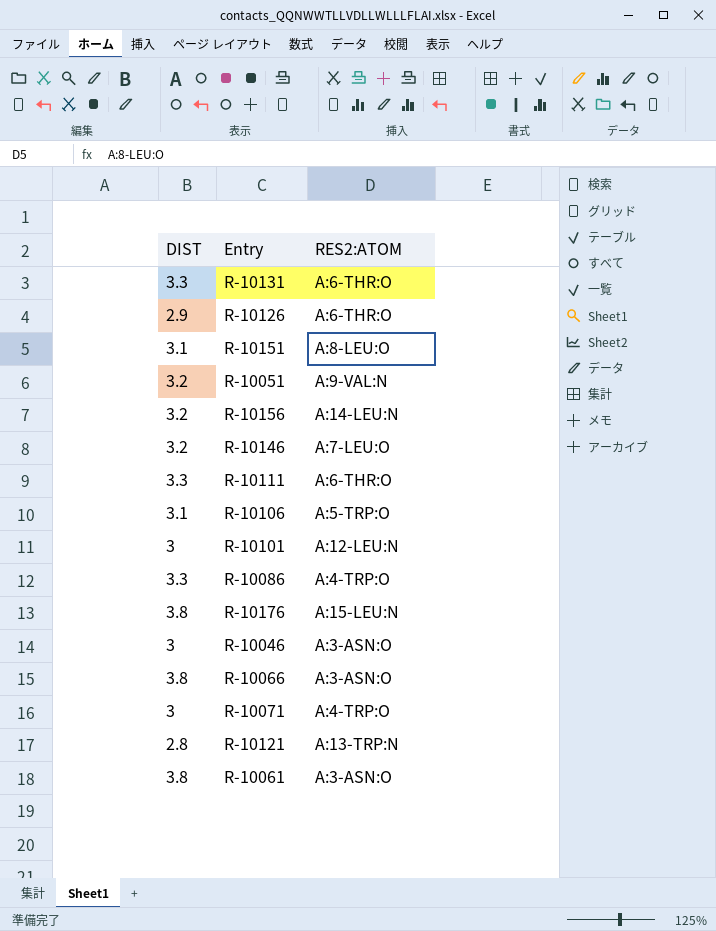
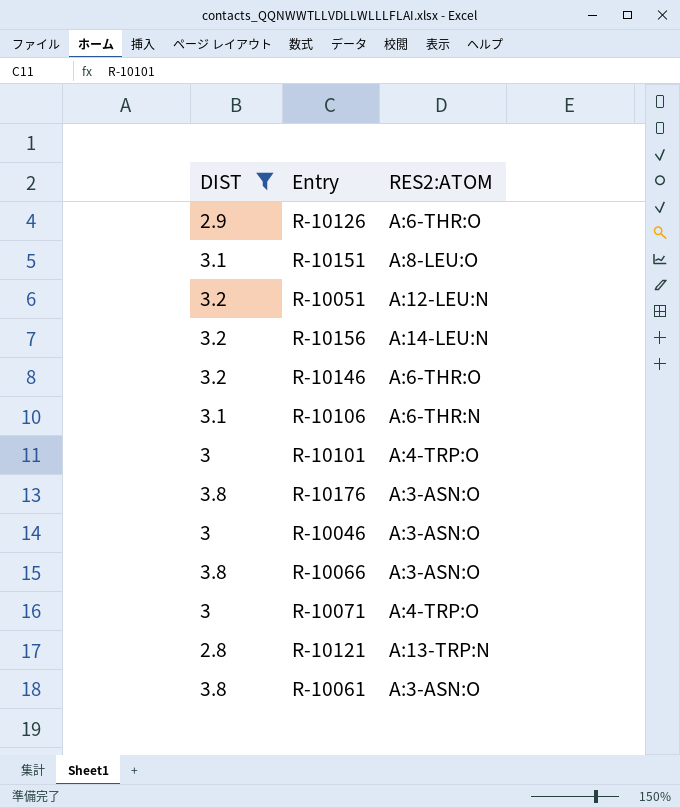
filter: none -> DIST != 3.3
R-10051 | RES2:ATOM: A:9-VAL:N -> A:12-LEU:N
R-10146 | RES2:ATOM: A:7-LEU:O -> A:6-THR:O
R-10106 | RES2:ATOM: A:5-TRP:O -> A:6-THR:N
R-10101 | RES2:ATOM: A:12-LEU:N -> A:4-TRP:O
R-10176 | RES2:ATOM: A:15-LEU:N -> A:3-ASN:O

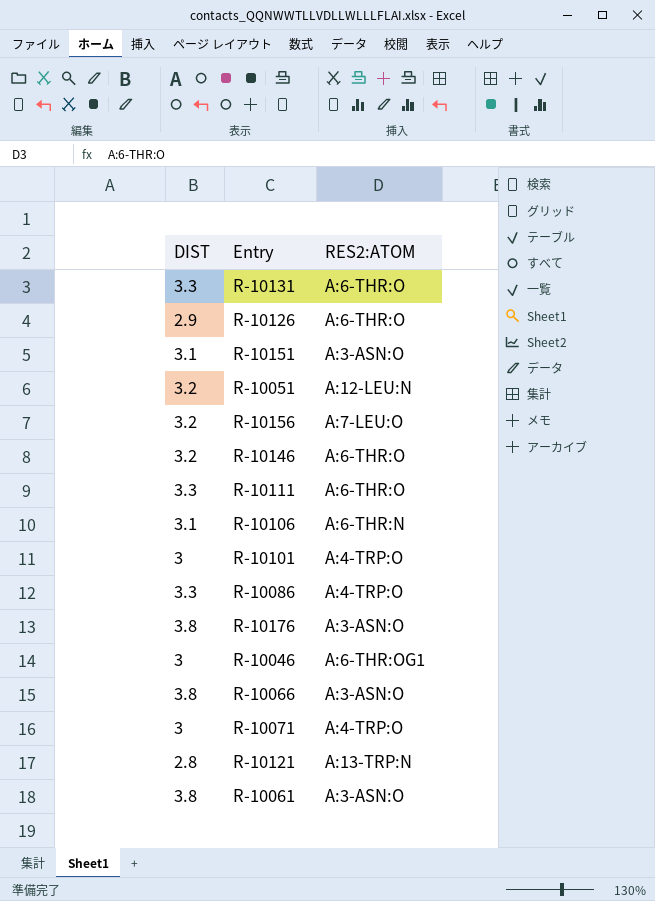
filter: DIST != 3.3 -> none
R-10151 | RES2:ATOM: A:8-LEU:O -> A:3-ASN:O
R-10156 | RES2:ATOM: A:14-LEU:N -> A:7-LEU:O
R-10046 | RES2:ATOM: A:3-ASN:O -> A:6-THR:OG1

